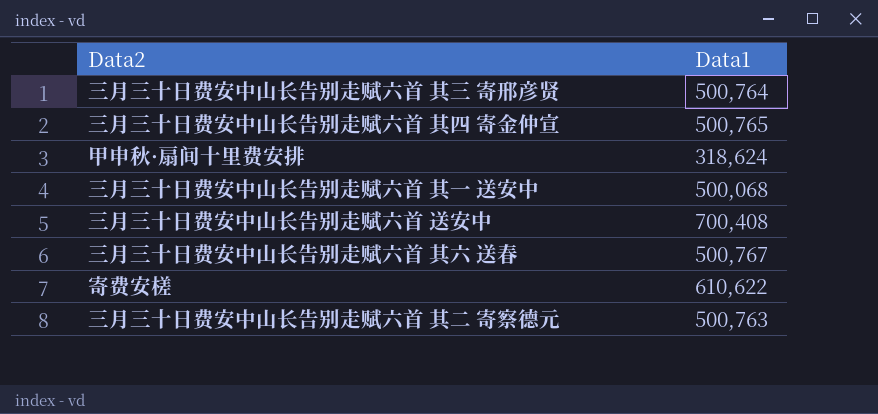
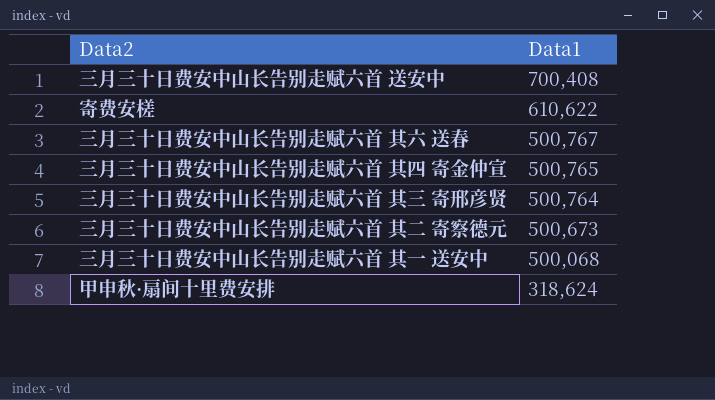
row order: none -> Data1 descending
三月三十日费安中山长告别走赋六首 其二 寄察德元 | Data1: 500,763 -> 500,673

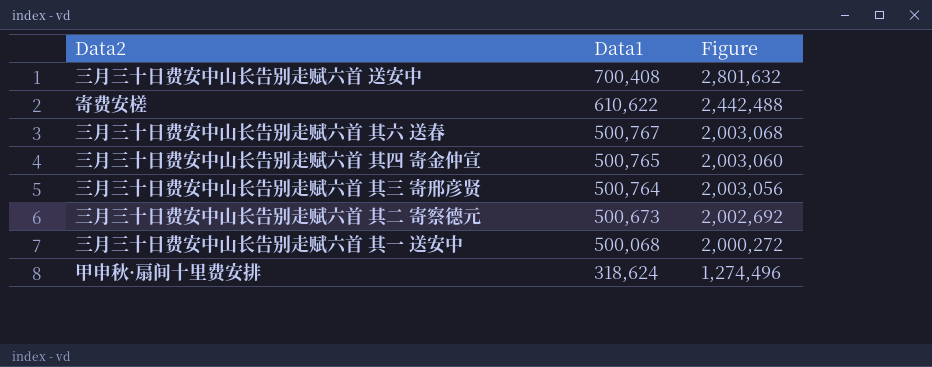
column Figure | formula: none -> [Data1] * 4

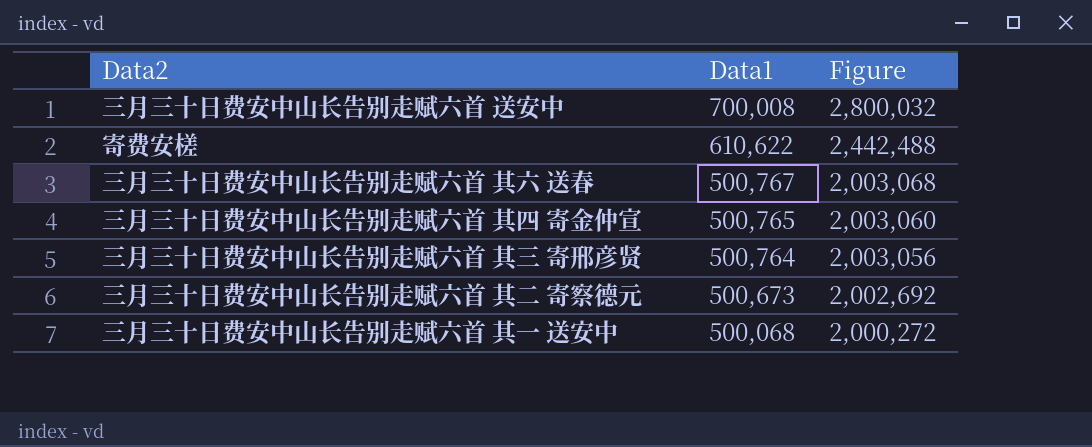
row 甲申秋·扇间十里费安排: 318,624 | 1,274,496 -> none
三月三十日费安中山长告别走赋六首 送安中 | Data1: 700,408 -> 700,008
三月三十日费安中山长告别走赋六首 送安中 | Figure: 2,801,632 -> 2,800,032

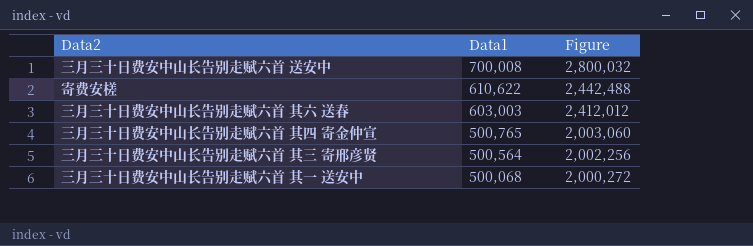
row 三月三十日费安中山长告别走赋六首 其二 寄察德元: 500,673 | 2,002,692 -> none
三月三十日费安中山长告别走赋六首 其六 送春 | Data1: 500,767 -> 603,003
三月三十日费安中山长告别走赋六首 其六 送春 | Figure: 2,003,068 -> 2,412,012
三月三十日费安中山长告别走赋六首 其三 寄邢彦贤 | Data1: 500,764 -> 500,564
三月三十日费安中山长告别走赋六首 其三 寄邢彦贤 | Figure: 2,003,056 -> 2,002,256

